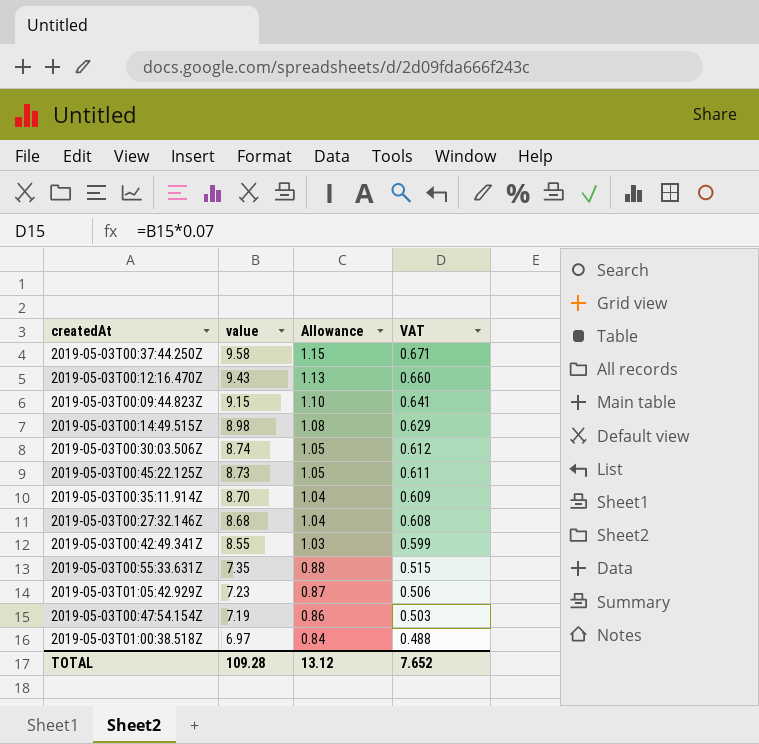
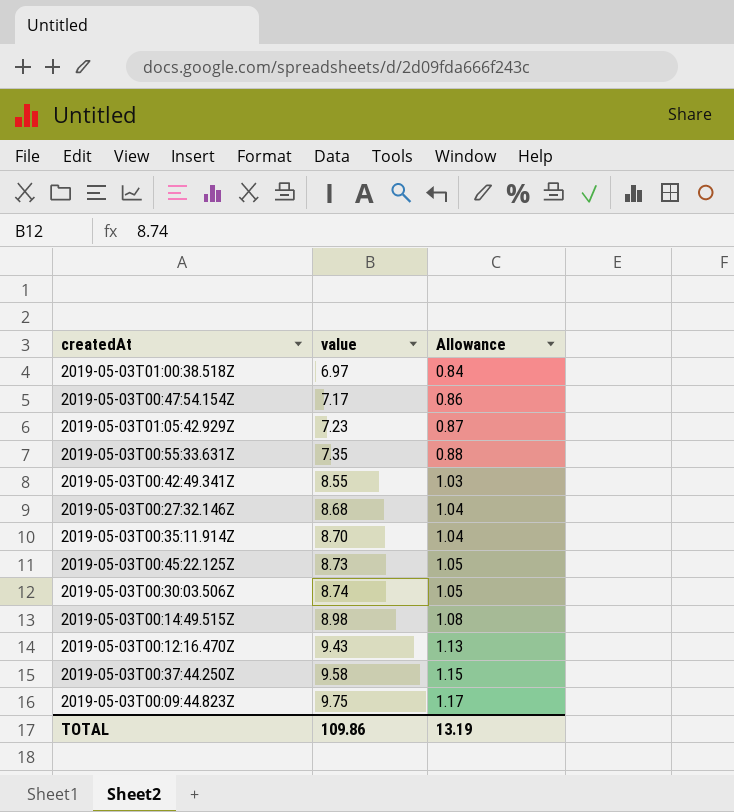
row order: value descending -> value ascending
column VAT | formula: [value] * 0.07 -> none
2019-05-03T00:47:54.154Z | value: 7.19 -> 7.17
2019-05-03T00:09:44.823Z | value: 9.15 -> 9.75
2019-05-03T00:09:44.823Z | Allowance: 1.10 -> 1.17
TOTAL | value: 109.28 -> 109.86
TOTAL | Allowance: 13.12 -> 13.19

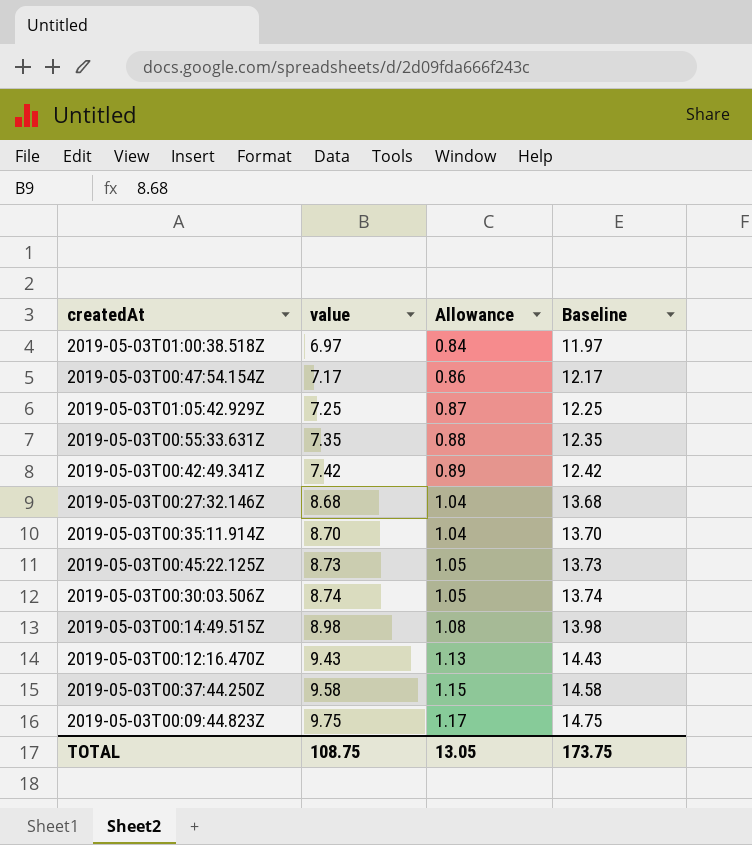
column Baseline | formula: none -> [value] + 5
2019-05-03T01:05:42.929Z | value: 7.23 -> 7.25
2019-05-03T00:42:49.341Z | value: 8.55 -> 7.42
2019-05-03T00:42:49.341Z | Allowance: 1.03 -> 0.89
TOTAL | value: 109.86 -> 108.75
TOTAL | Allowance: 13.19 -> 13.05

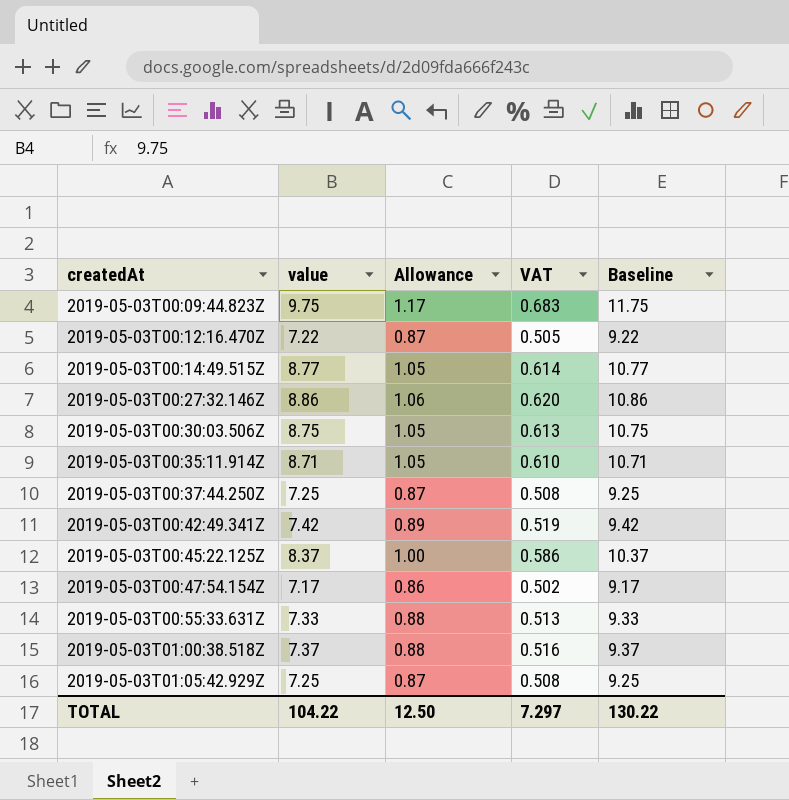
row order: value ascending -> createdAt ascending
column VAT | formula: none -> [value] * 0.07
column Baseline | formula: [value] + 5 -> [value] + 2
2019-05-03T00:12:16.470Z | value: 9.43 -> 7.22
2019-05-03T00:12:16.470Z | Allowance: 1.13 -> 0.87
2019-05-03T00:14:49.515Z | value: 8.98 -> 8.77
2019-05-03T00:14:49.515Z | Allowance: 1.08 -> 1.05
2019-05-03T00:27:32.146Z | value: 8.68 -> 8.86
2019-05-03T00:27:32.146Z | Allowance: 1.04 -> 1.06
2019-05-03T00:30:03.506Z | value: 8.74 -> 8.75
2019-05-03T00:35:11.914Z | value: 8.70 -> 8.71
2019-05-03T00:35:11.914Z | Allowance: 1.04 -> 1.05
2019-05-03T00:37:44.250Z | value: 9.58 -> 7.25
2019-05-03T00:37:44.250Z | Allowance: 1.15 -> 0.87
2019-05-03T00:45:22.125Z | value: 8.73 -> 8.37
2019-05-03T00:45:22.125Z | Allowance: 1.05 -> 1.00
2019-05-03T00:55:33.631Z | value: 7.35 -> 7.33
2019-05-03T01:00:38.518Z | value: 6.97 -> 7.37
2019-05-03T01:00:38.518Z | Allowance: 0.84 -> 0.88
TOTAL | value: 108.75 -> 104.22
TOTAL | Allowance: 13.05 -> 12.50
TOTAL | Baseline: 173.75 -> 130.22

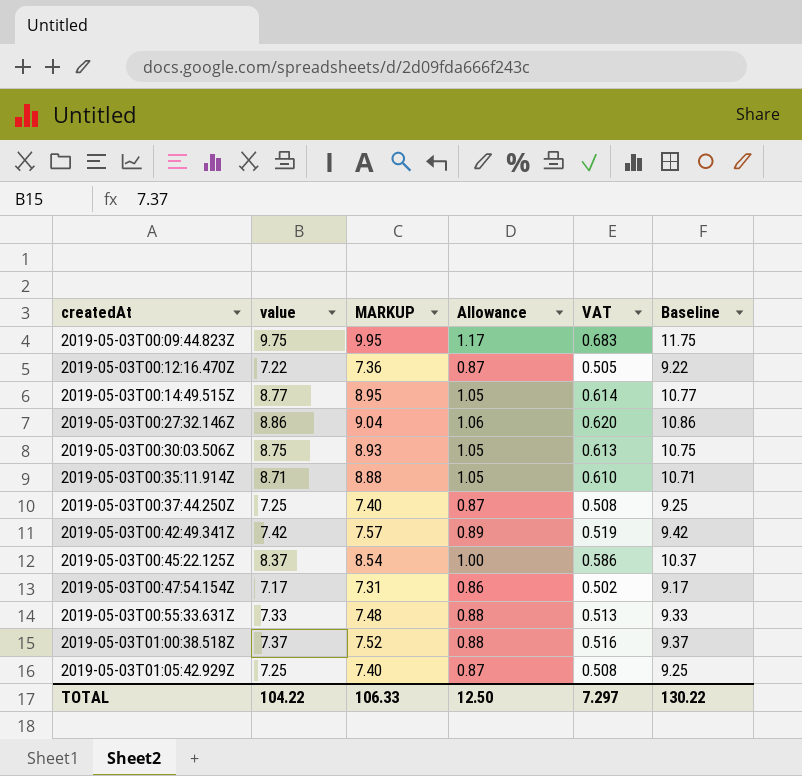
column MARKUP | formula: none -> [value] * 1.02

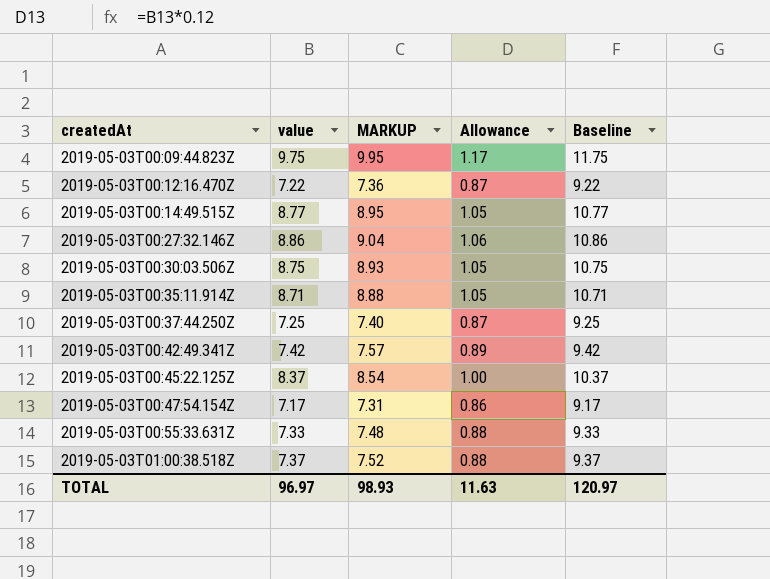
column VAT | formula: [value] * 0.07 -> none
row 2019-05-03T01:05:42.929Z: 7.25 | 7.40 | 0.87 | 0.508 | 9.25 -> none
TOTAL | value: 104.22 -> 96.97
TOTAL | MARKUP: 106.33 -> 98.93
TOTAL | Allowance: 12.50 -> 11.63
TOTAL | Baseline: 130.22 -> 120.97

